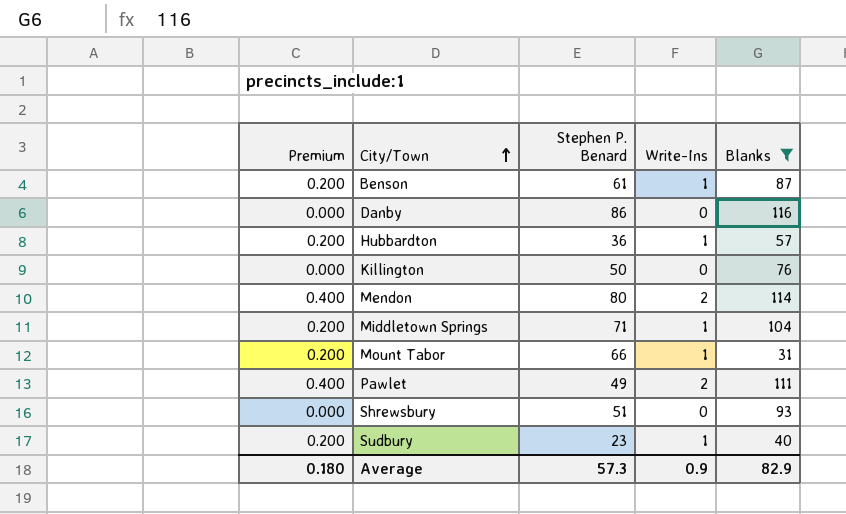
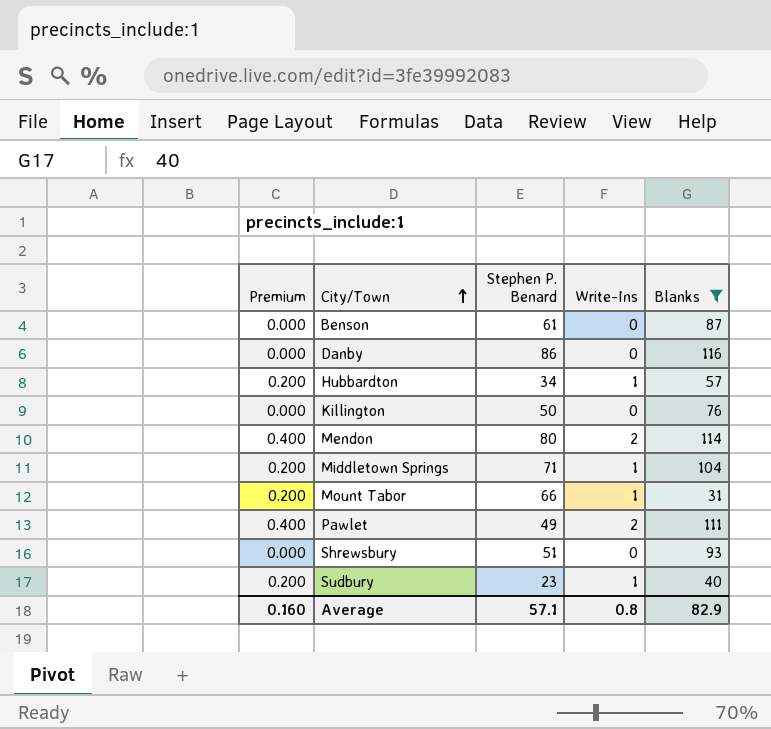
Benson | Premium: 0.200 -> 0.000
Benson | Write-Ins: 1 -> 0
Hubbardton | Stephen P. Benard: 36 -> 34
Average | Premium: 0.180 -> 0.160
Average | Stephen P. Benard: 57.3 -> 57.1
Average | Write-Ins: 0.9 -> 0.8

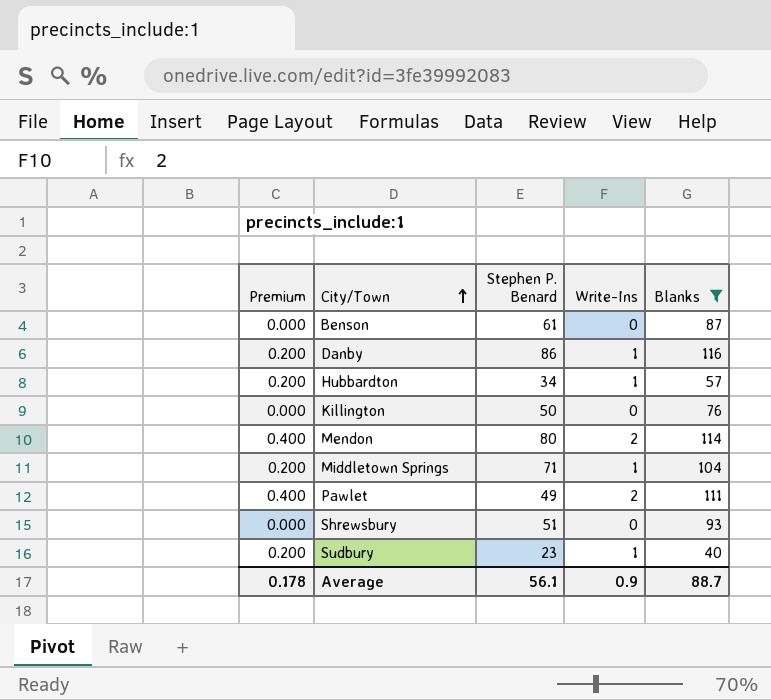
row Mount Tabor: 0.200 | 66 | 1 | 31 -> none
Danby | Premium: 0.000 -> 0.200
Danby | Write-Ins: 0 -> 1
Average | Premium: 0.160 -> 0.178
Average | Stephen P. Benard: 57.1 -> 56.1
Average | Write-Ins: 0.8 -> 0.9
Average | Blanks: 82.9 -> 88.7

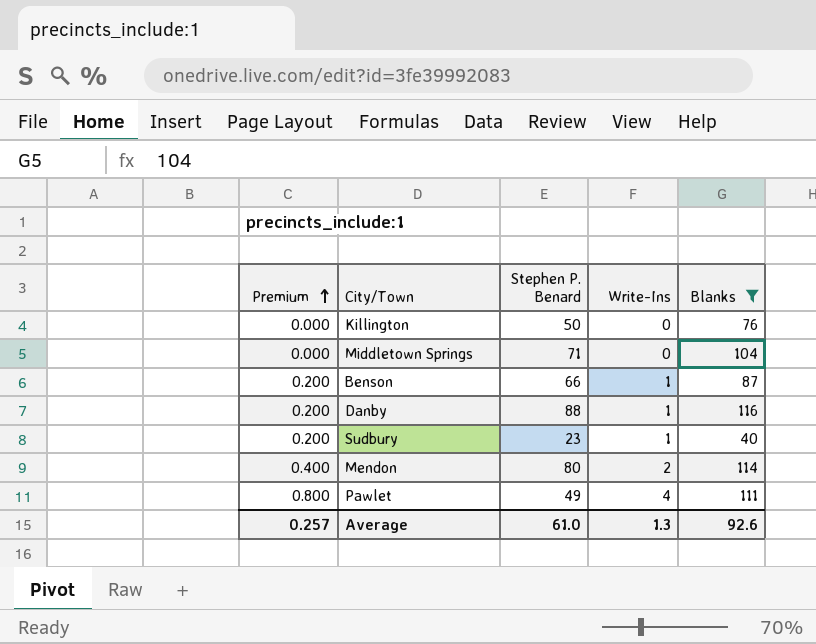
row order: City/Town ascending -> Premium ascending
row Hubbardton: 0.200 | 34 | 1 | 57 -> none
row Shrewsbury: 0.000 | 51 | 0 | 93 -> none
Middletown Springs | Premium: 0.200 -> 0.000
Middletown Springs | Write-Ins: 1 -> 0
Benson | Premium: 0.000 -> 0.200
Benson | Stephen P. Benard: 61 -> 66
Benson | Write-Ins: 0 -> 1
Danby | Stephen P. Benard: 86 -> 88
Pawlet | Premium: 0.400 -> 0.800
Pawlet | Write-Ins: 2 -> 4
Average | Premium: 0.178 -> 0.257
Average | Stephen P. Benard: 56.1 -> 61.0
Average | Write-Ins: 0.9 -> 1.3
Average | Blanks: 88.7 -> 92.6

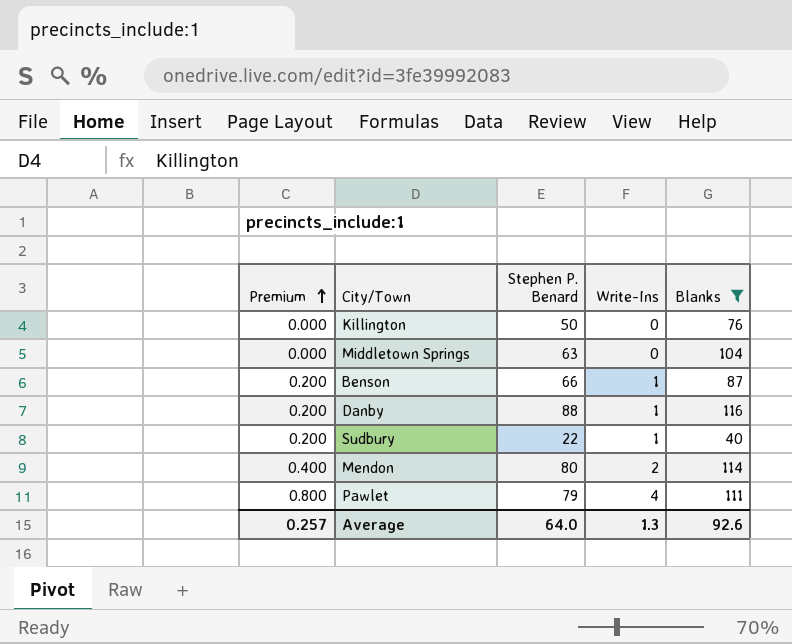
Middletown Springs | Stephen P. Benard: 71 -> 63
Sudbury | Stephen P. Benard: 23 -> 22
Pawlet | Stephen P. Benard: 49 -> 79
Average | Stephen P. Benard: 61.0 -> 64.0

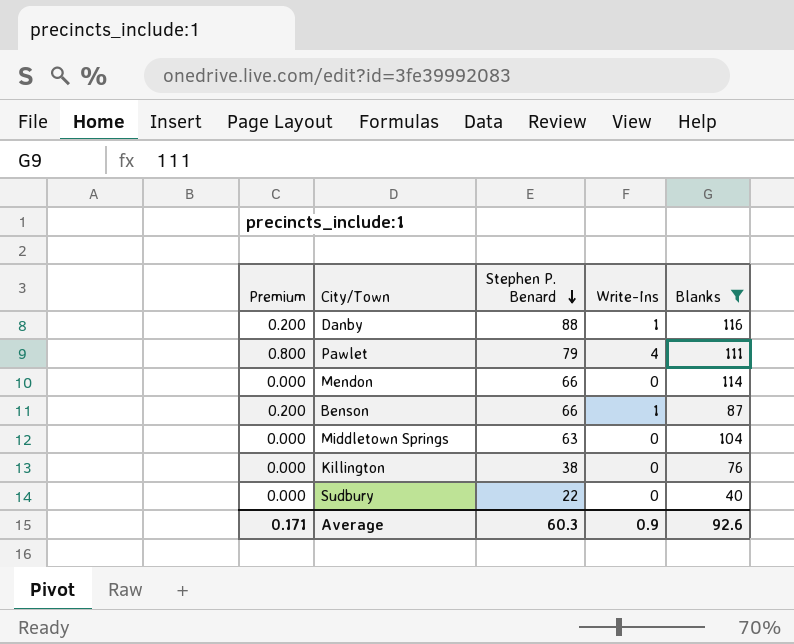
row order: Premium ascending -> Stephen P. Benard descending
Mendon | Premium: 0.400 -> 0.000
Mendon | Stephen P. Benard: 80 -> 66
Mendon | Write-Ins: 2 -> 0
Killington | Stephen P. Benard: 50 -> 38
Sudbury | Premium: 0.200 -> 0.000
Sudbury | Write-Ins: 1 -> 0
Average | Premium: 0.257 -> 0.171
Average | Stephen P. Benard: 64.0 -> 60.3
Average | Write-Ins: 1.3 -> 0.9

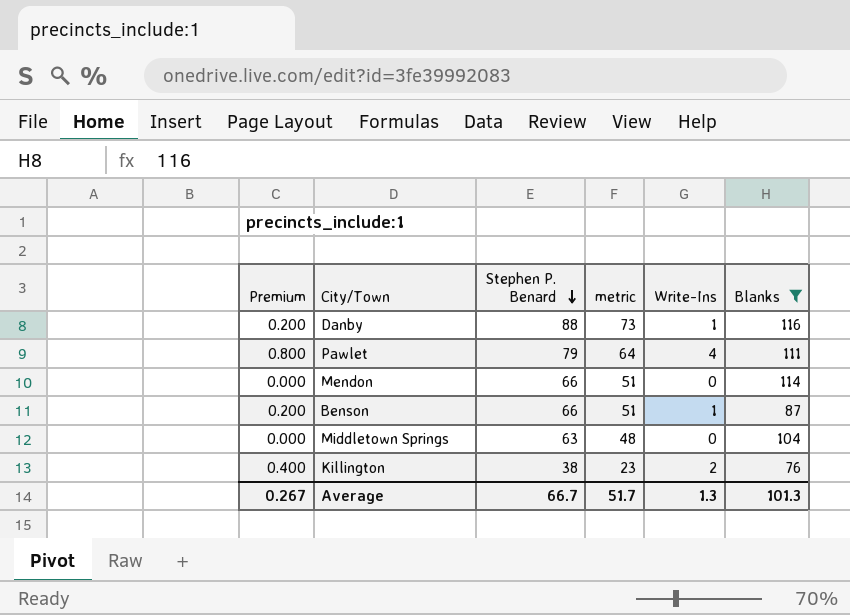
column metric | formula: none -> [Stephen P. Benard] - 15
row Sudbury: 0.000 | 22 | 0 | 40 -> none
Killington | Premium: 0.000 -> 0.400
Killington | Write-Ins: 0 -> 2
Average | Premium: 0.171 -> 0.267
Average | Stephen P. Benard: 60.3 -> 66.7
Average | Write-Ins: 0.9 -> 1.3
Average | Blanks: 92.6 -> 101.3

